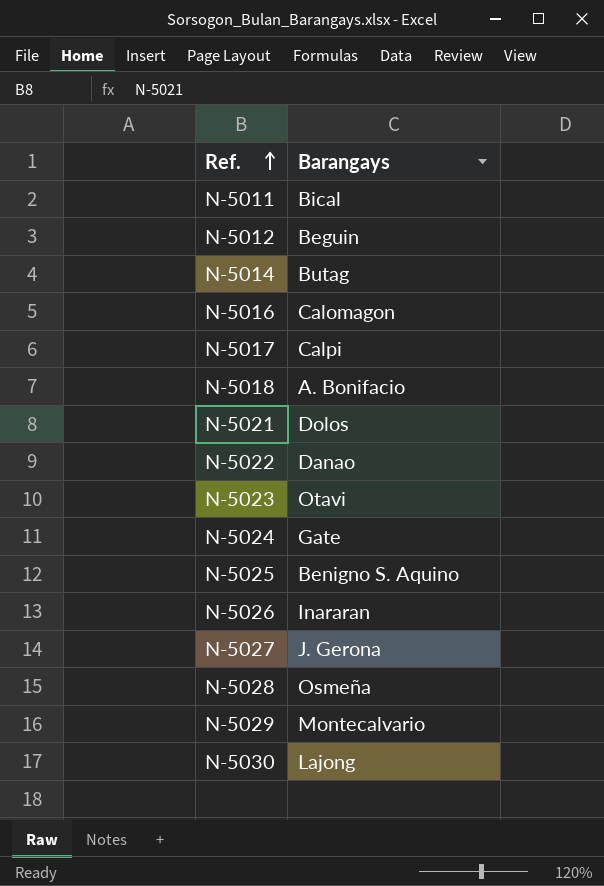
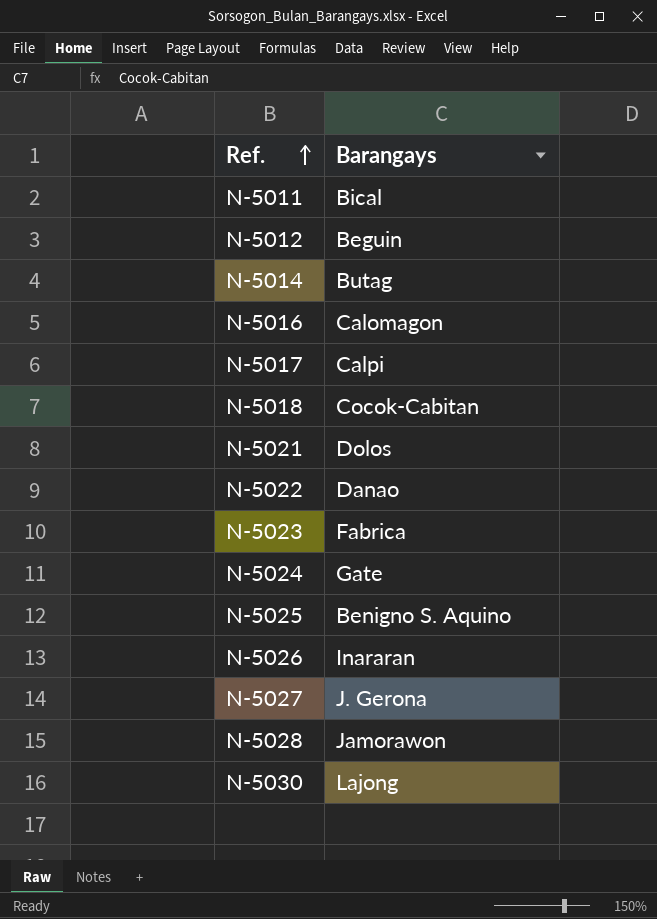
row N-5029: Montecalvario -> none
N-5018 | Barangays: A. Bonifacio -> Cocok-Cabitan
N-5023 | Barangays: Otavi -> Fabrica
N-5028 | Barangays: Osmeña -> Jamorawon

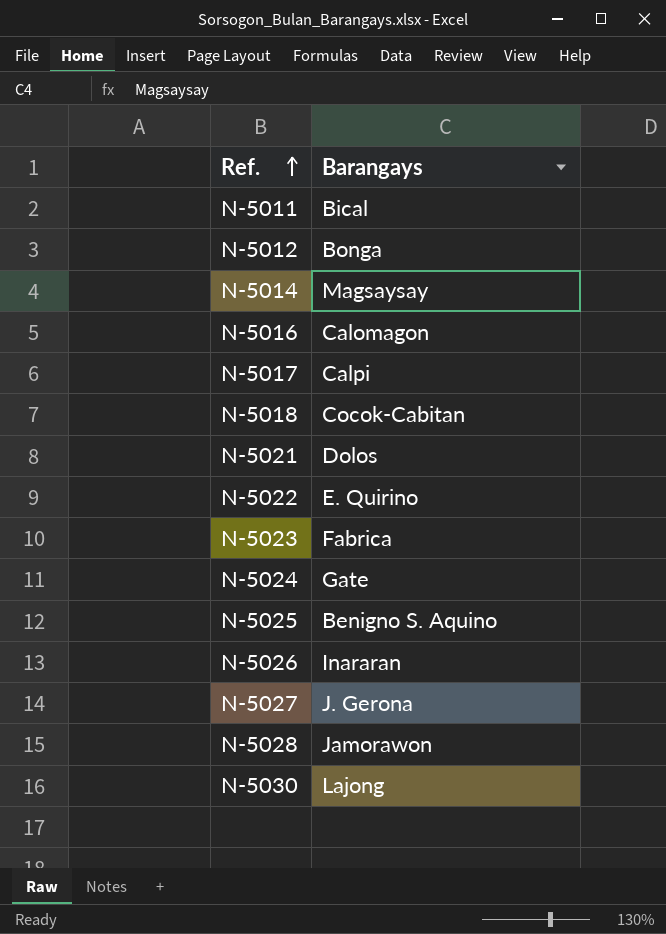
N-5012 | Barangays: Beguin -> Bonga
N-5014 | Barangays: Butag -> Magsaysay
N-5022 | Barangays: Danao -> E. Quirino

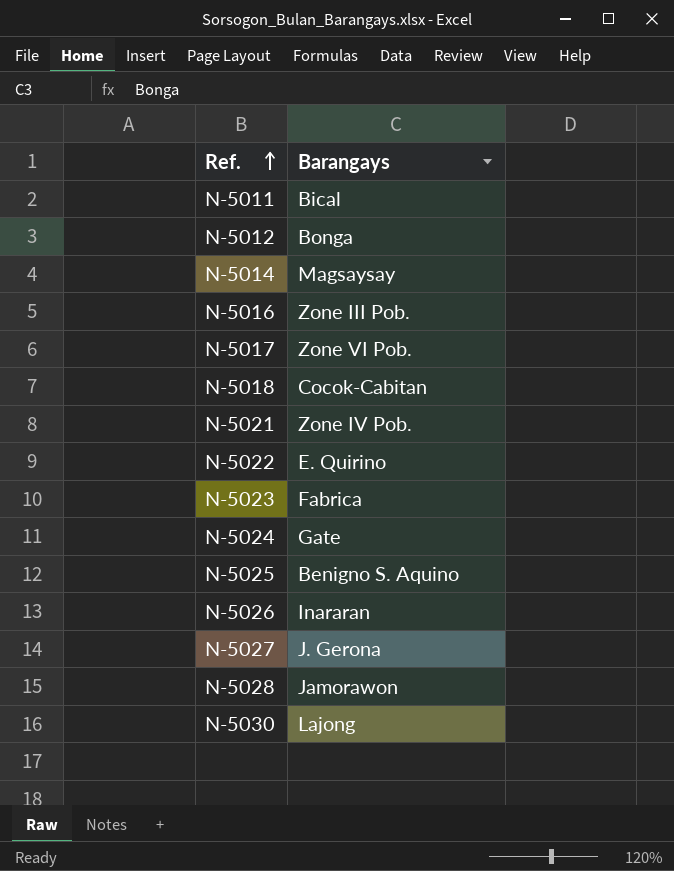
N-5016 | Barangays: Calomagon -> Zone III Pob.
N-5017 | Barangays: Calpi -> Zone VI Pob.
N-5021 | Barangays: Dolos -> Zone IV Pob.

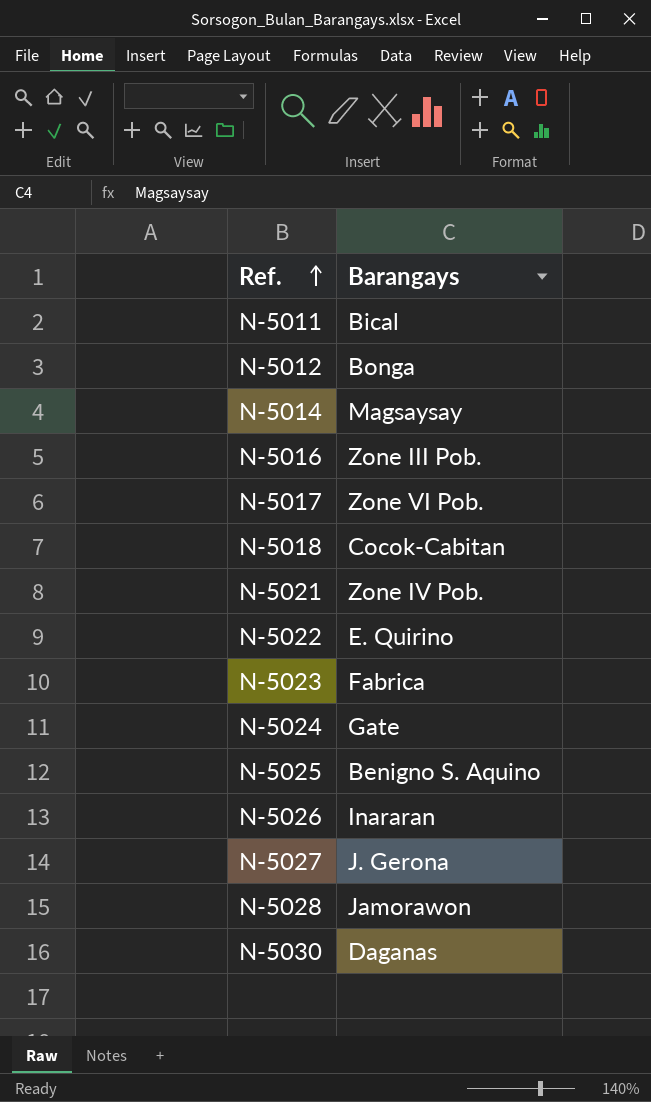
N-5030 | Barangays: Lajong -> Daganas

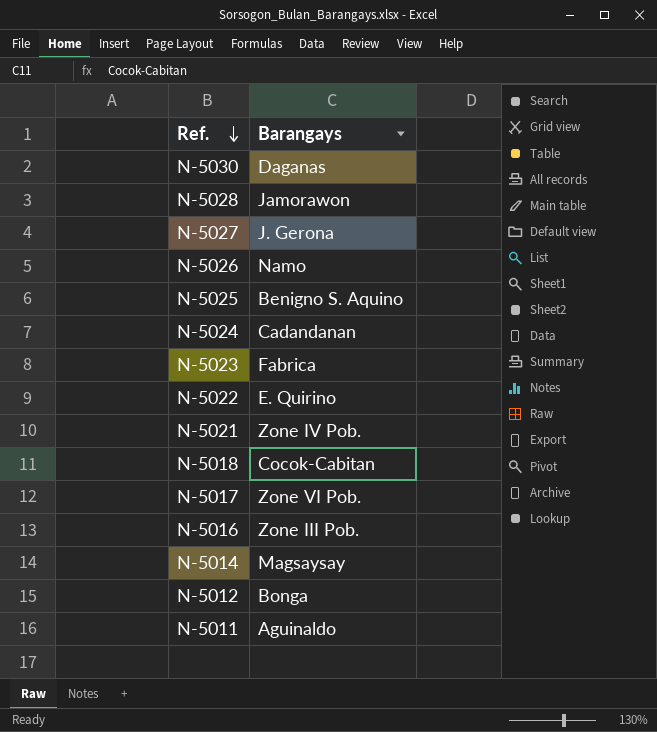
row order: Ref. ascending -> Ref. descending
N-5026 | Barangays: Inararan -> Namo
N-5024 | Barangays: Gate -> Cadandanan
N-5011 | Barangays: Bical -> Aguinaldo

